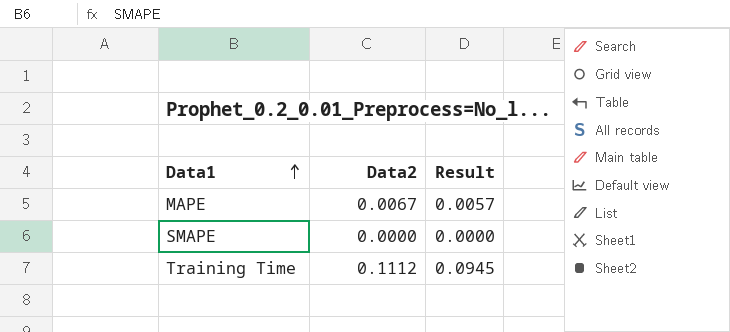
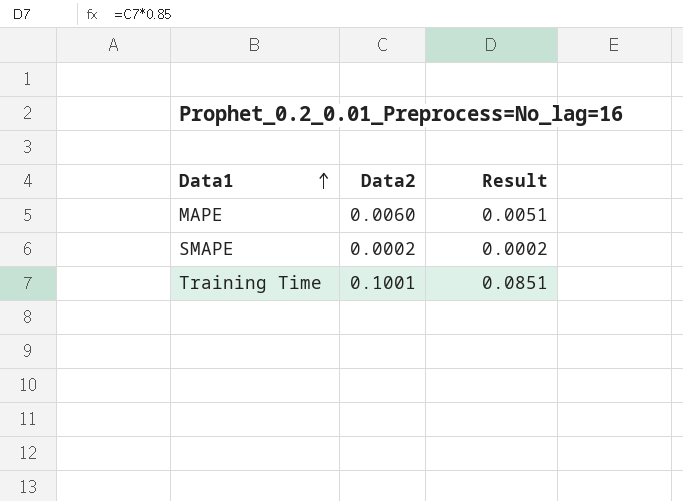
MAPE | Data2: 0.0067 -> 0.0060
MAPE | Result: 0.0057 -> 0.0051
SMAPE | Data2: 0.0000 -> 0.0002
SMAPE | Result: 0.0000 -> 0.0002
Training Time | Data2: 0.1112 -> 0.1001
Training Time | Result: 0.0945 -> 0.0851

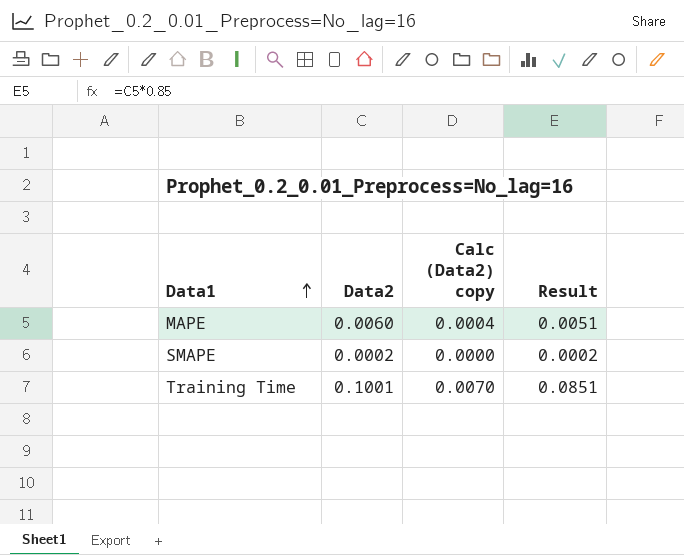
column Calc (Data2) copy | formula: none -> [Data2] * 0.07

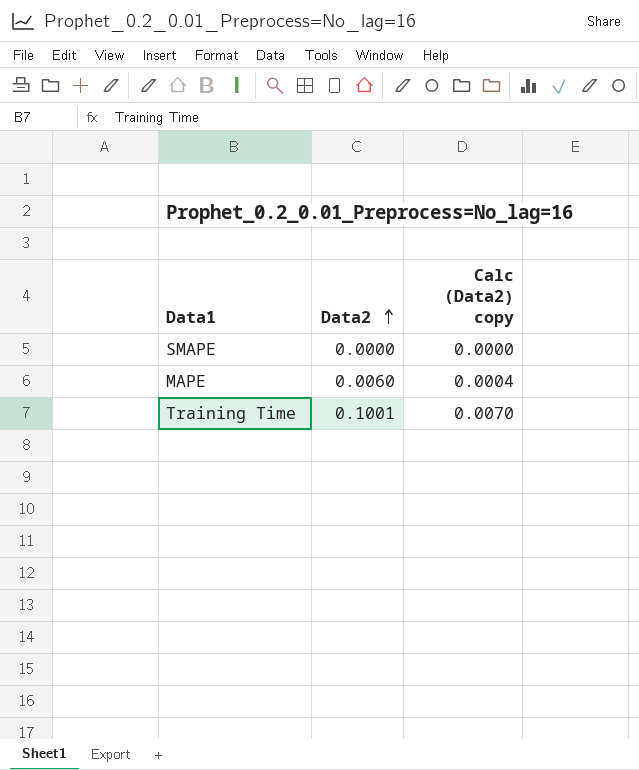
row order: Data1 ascending -> Data2 ascending
column Result | formula: [Data2] * 0.85 -> none
SMAPE | Data2: 0.0002 -> 0.0000

